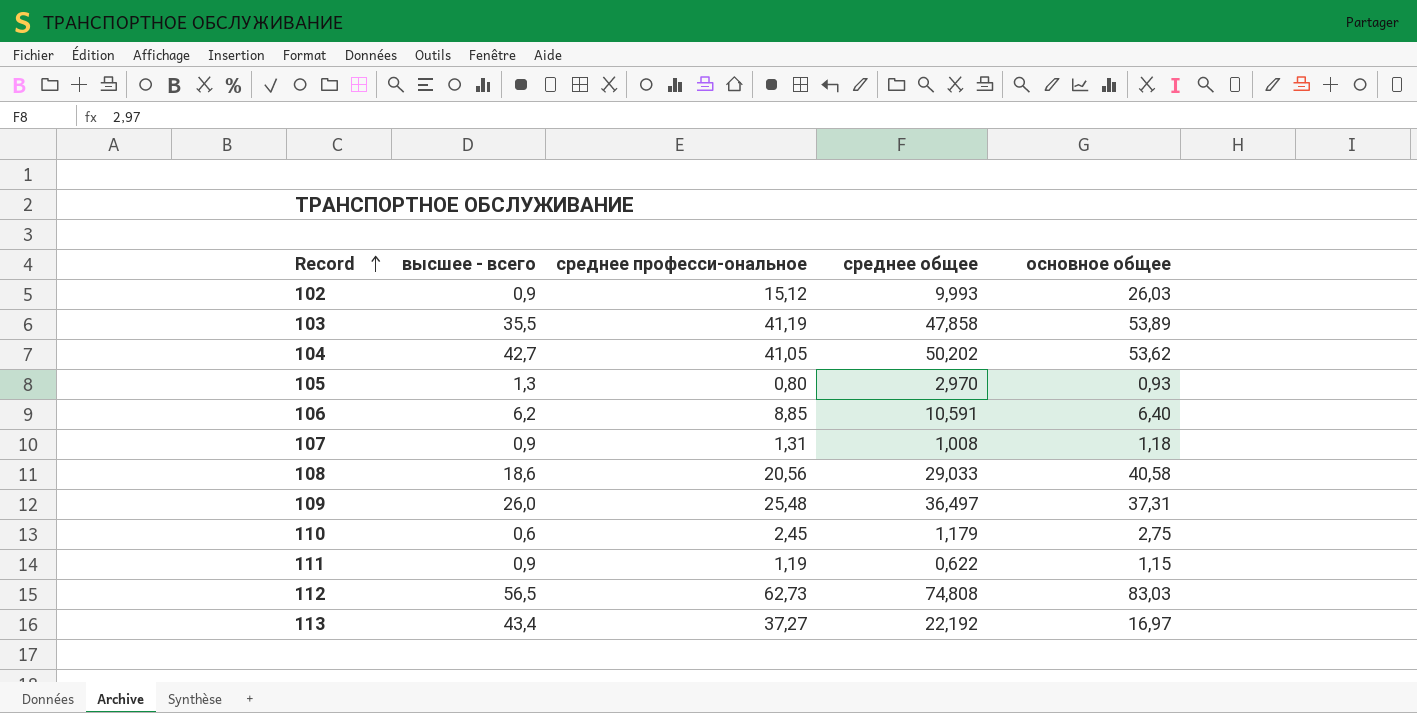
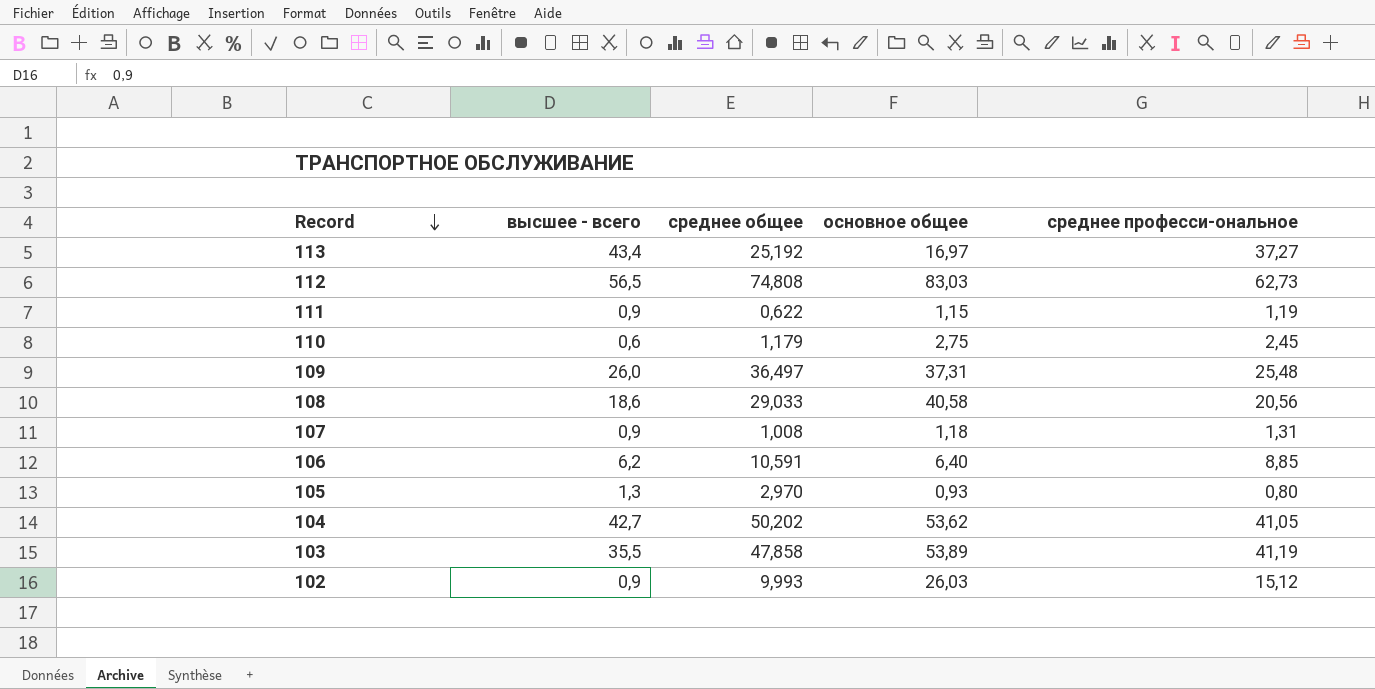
row order: Record ascending -> Record descending
column среднее професси-ональное | position: 3 -> 5
113 | среднее общее: 22,192 -> 25,192

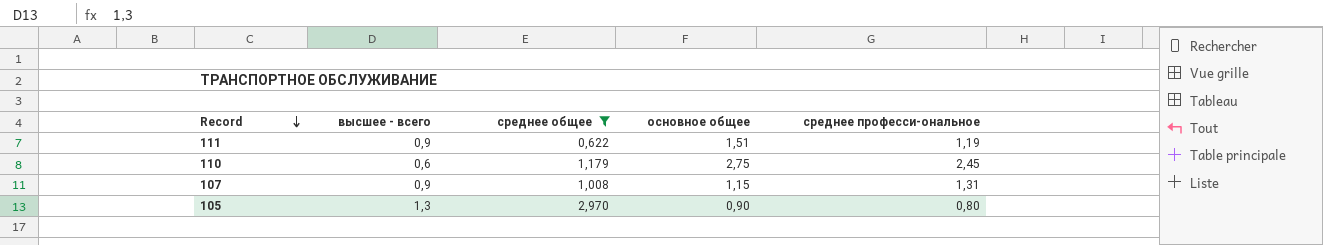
filter: none -> среднее общее <= 2,970
111 | основное общее: 1,15 -> 1,51
107 | основное общее: 1,18 -> 1,15
105 | основное общее: 0,93 -> 0,90

